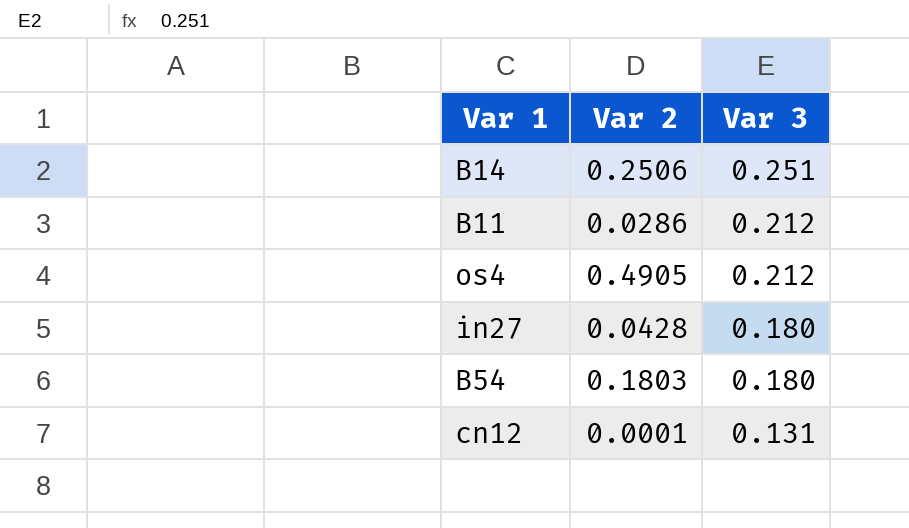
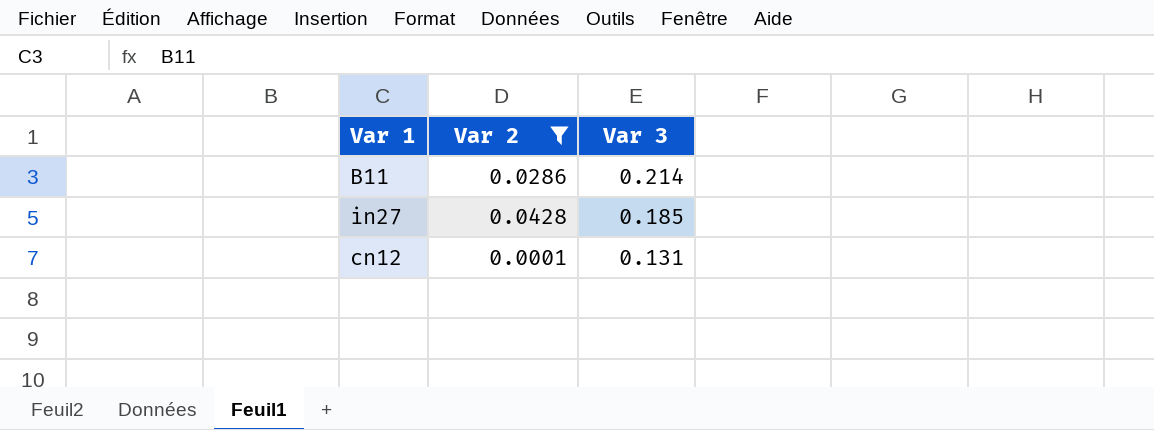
filter: none -> Var 2 <= 0.0428
B11 | Var 3: 0.212 -> 0.214
in27 | Var 3: 0.180 -> 0.185

